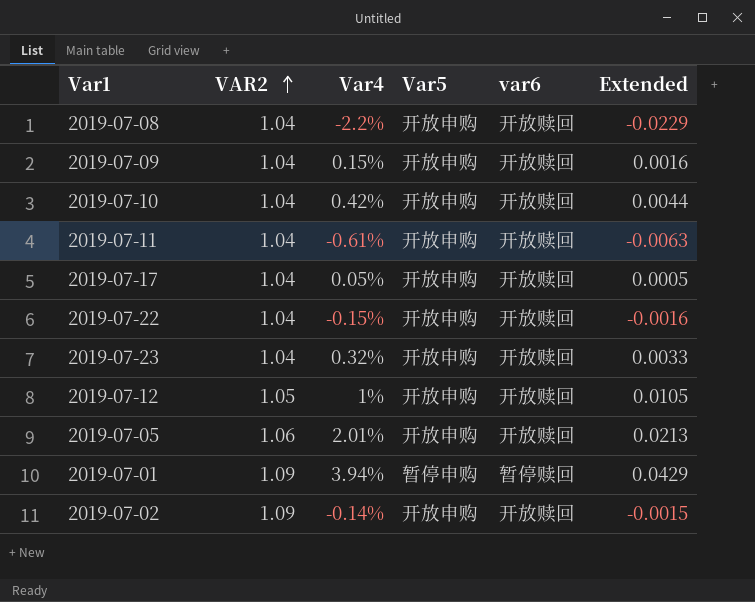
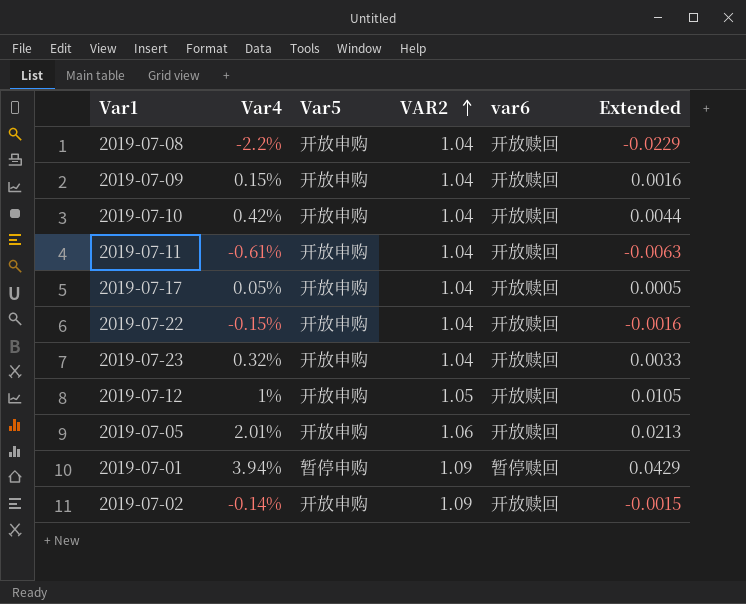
column VAR2 | position: 2 -> 4

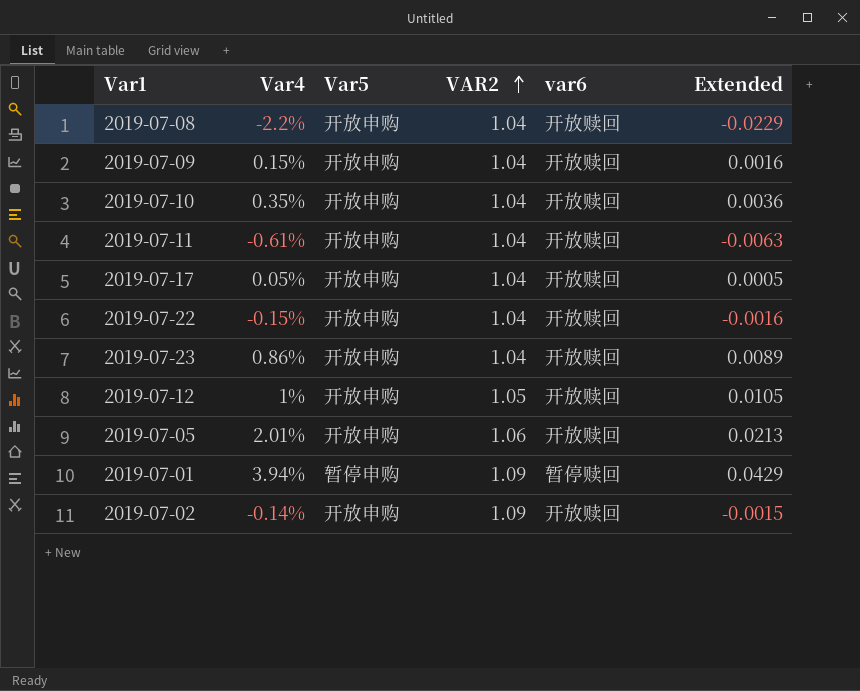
2019-07-10 | Var4: 0.42% -> 0.35%
2019-07-10 | Extended: 0.0044 -> 0.0036
2019-07-23 | Var4: 0.32% -> 0.86%
2019-07-23 | Extended: 0.0033 -> 0.0089

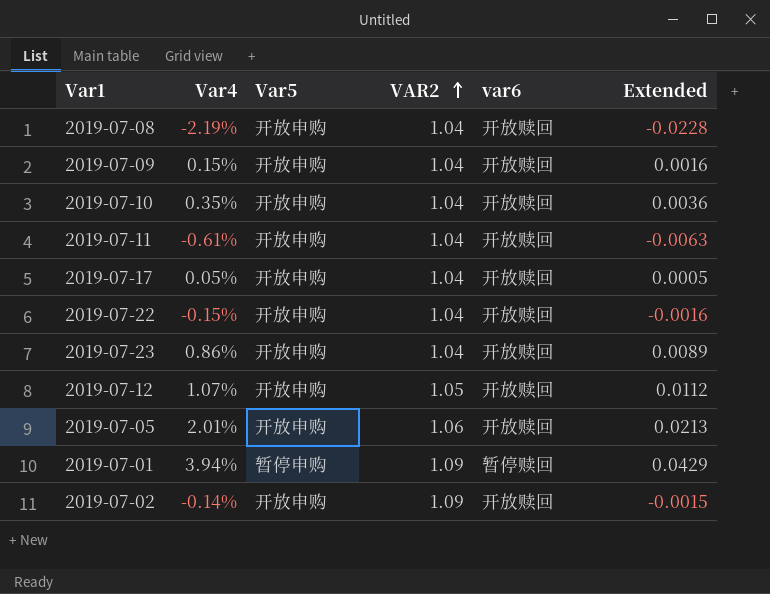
2019-07-08 | Var4: -2.2% -> -2.19%
2019-07-08 | Extended: -0.0229 -> -0.0228
2019-07-12 | Var4: 1% -> 1.07%
2019-07-12 | Extended: 0.0105 -> 0.0112

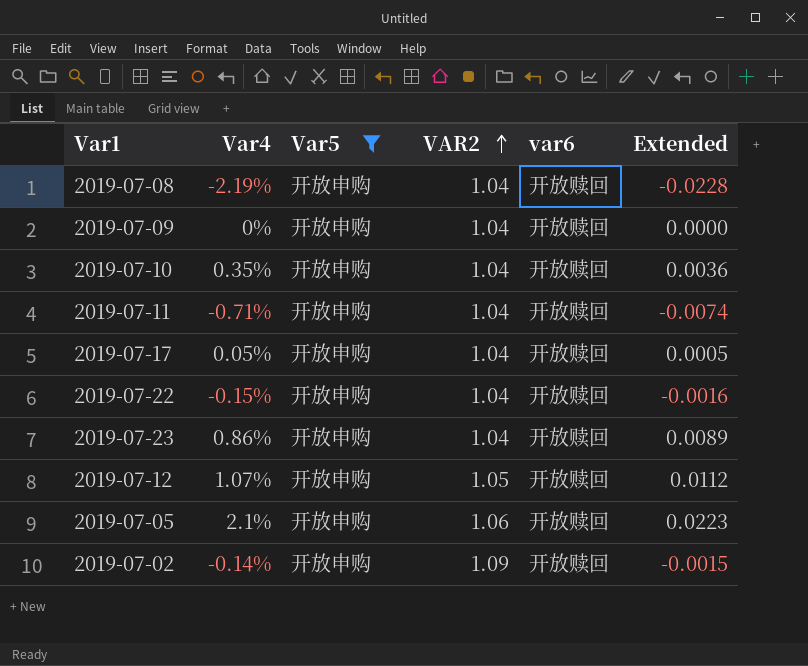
filter: none -> Var5 = 开放申购
2019-07-09 | Var4: 0.15% -> 0%
2019-07-09 | Extended: 0.0016 -> 0.0000
2019-07-11 | Var4: -0.61% -> -0.71%
2019-07-11 | Extended: -0.0063 -> -0.0074
2019-07-05 | Var4: 2.01% -> 2.1%
2019-07-05 | Extended: 0.0213 -> 0.0223

